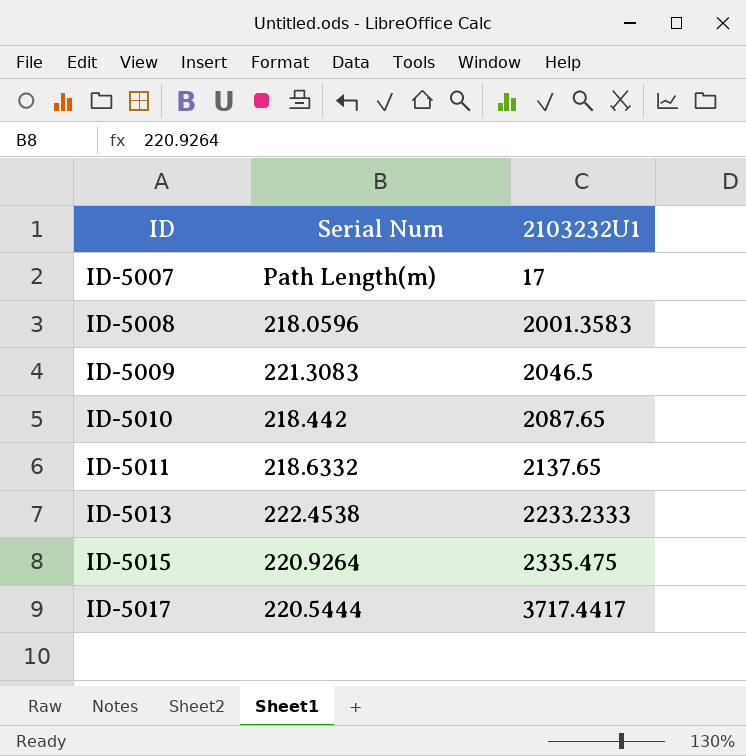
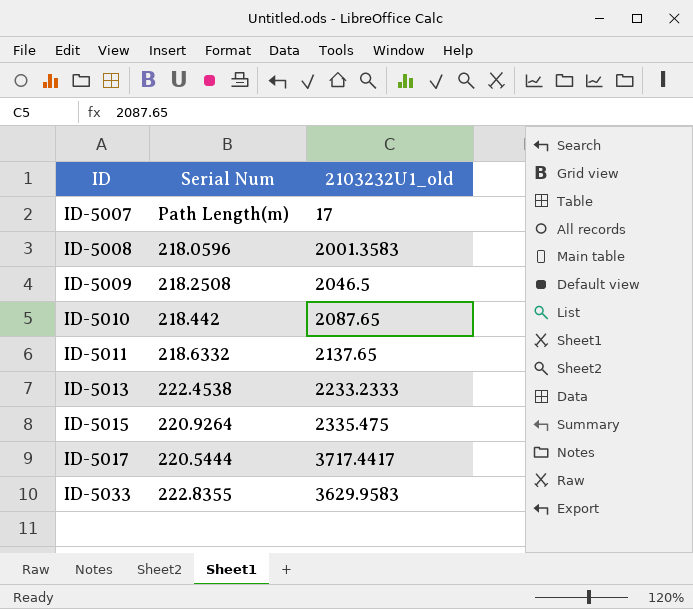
column name: 2103232U1 -> 2103232U1_old
ID-5009 | Serial Num: 221.3083 -> 218.2508
row ID-5033: none -> 222.8355 | 3629.9583

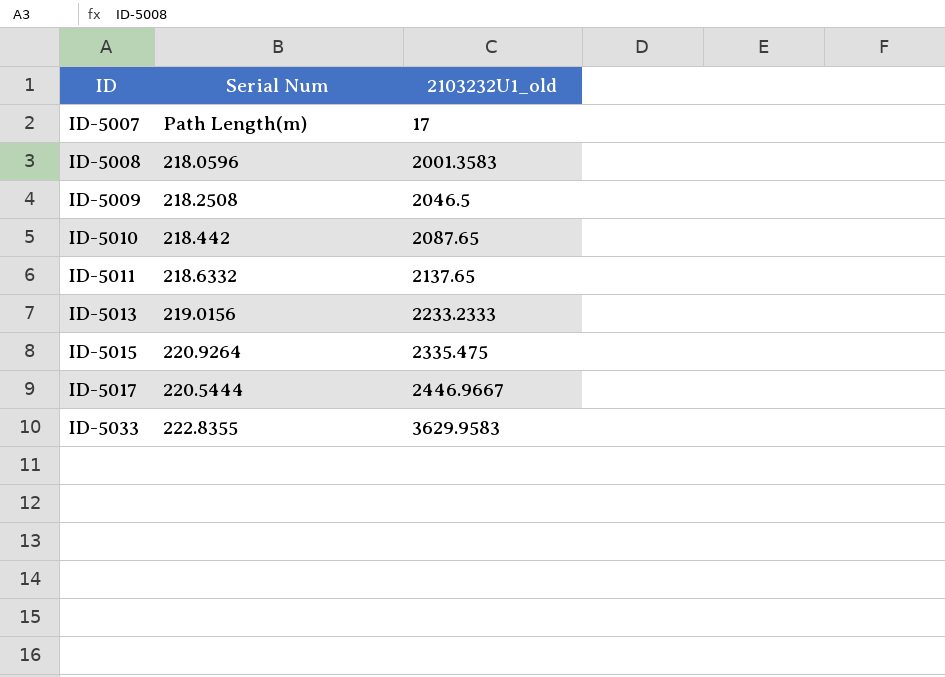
ID-5013 | Serial Num: 222.4538 -> 219.0156
ID-5017 | 2103232U1_old: 3717.4417 -> 2446.9667

